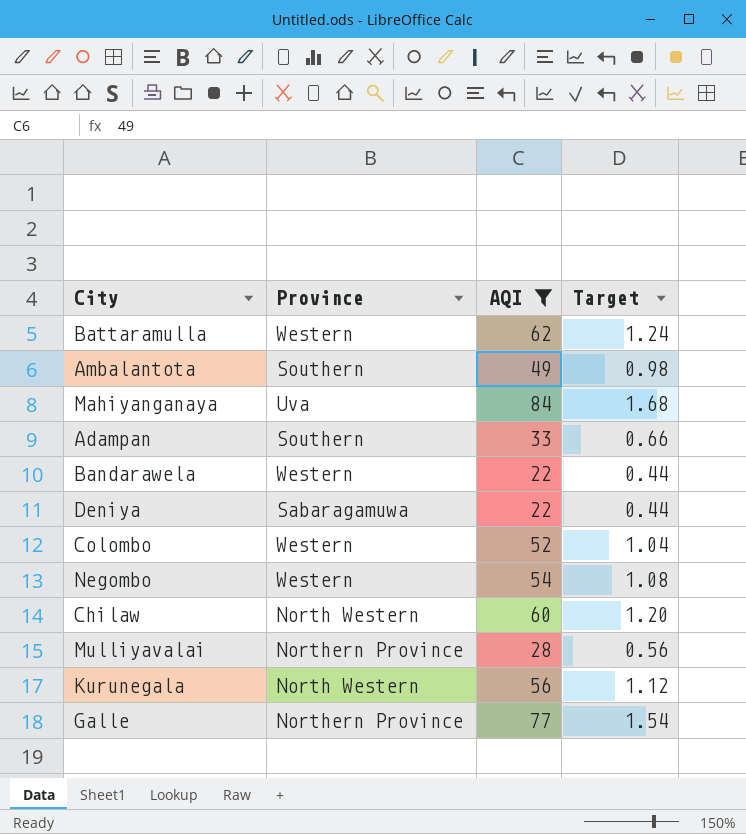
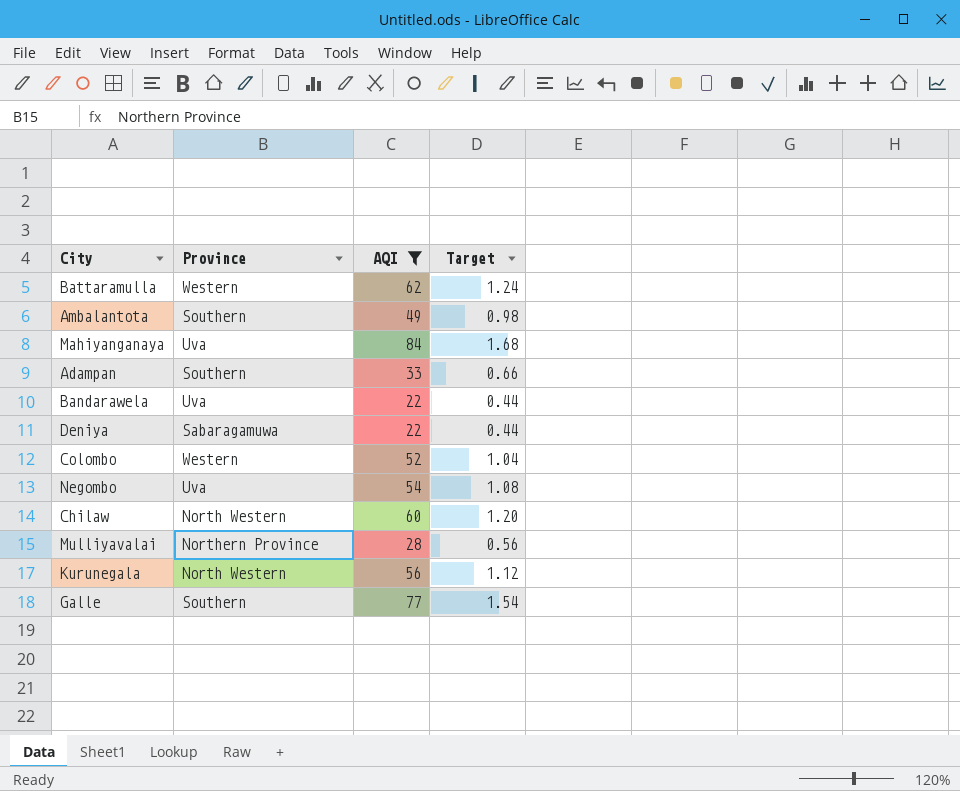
Bandarawela | Province: Western -> Uva
Negombo | Province: Western -> Uva
Galle | Province: Northern Province -> Southern

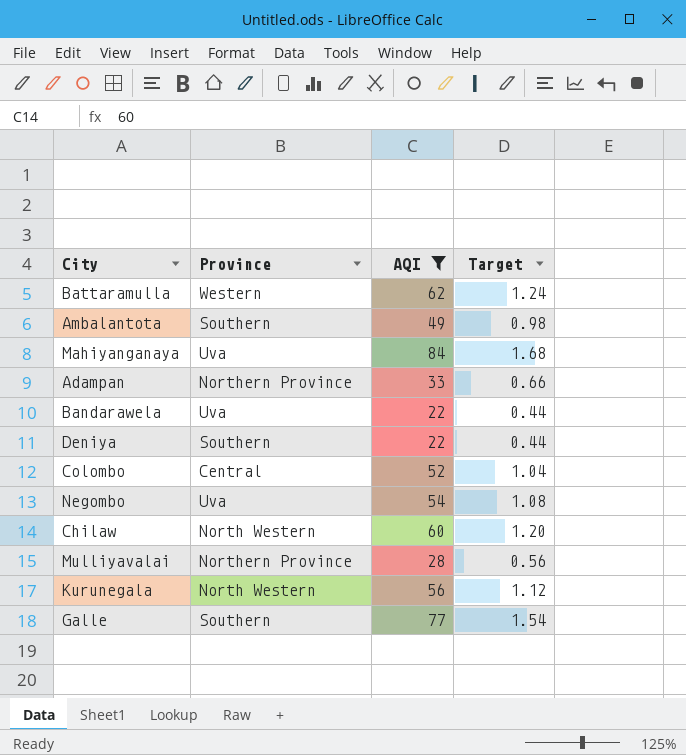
Adampan | Province: Southern -> Northern Province
Deniya | Province: Sabaragamuwa -> Southern
Colombo | Province: Western -> Central

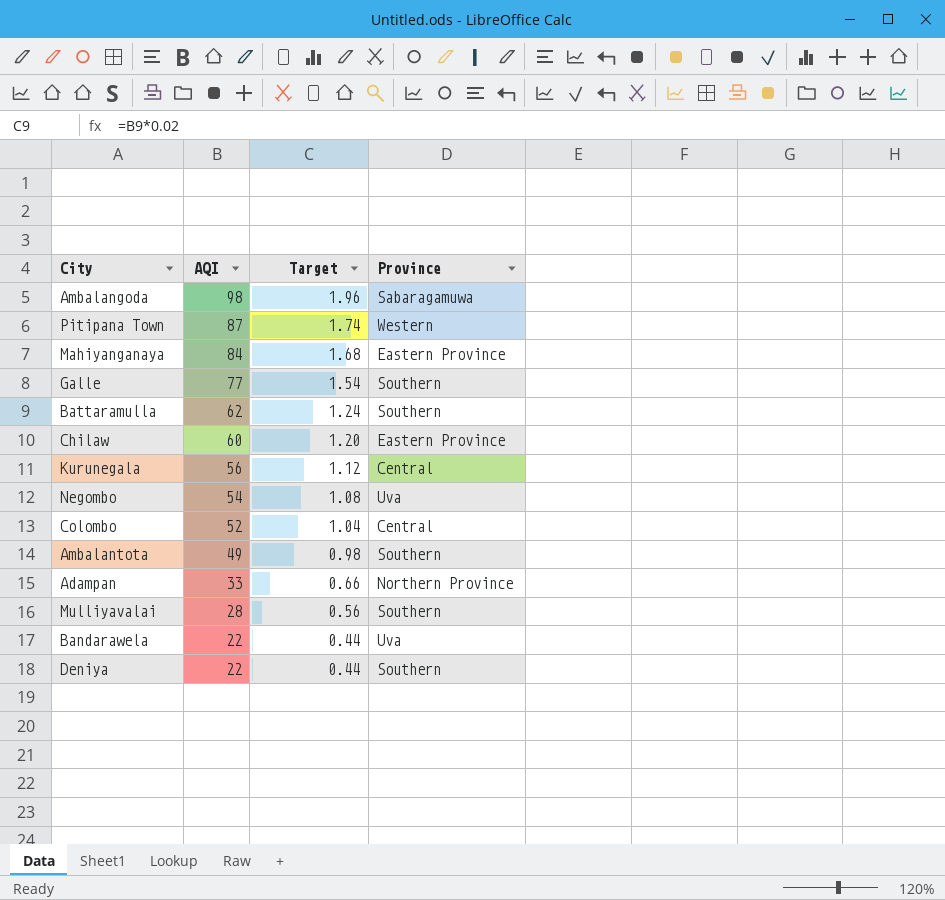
filter: AQI <= 84 -> none
row order: none -> AQI descending
column Province | position: 2 -> 4
Mahiyanganaya | Province: Uva -> Eastern Province
Battaramulla | Province: Western -> Southern
Chilaw | Province: North Western -> Eastern Province
Kurunegala | Province: North Western -> Central
Mulliyavalai | Province: Northern Province -> Southern

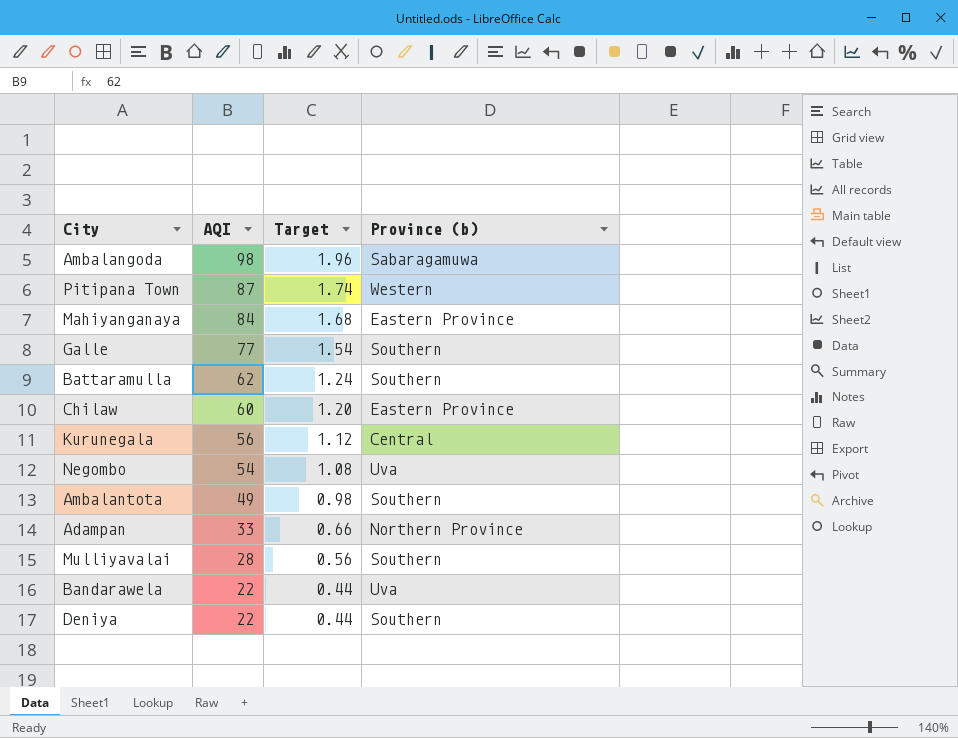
column name: Province -> Province (b)
row Colombo: 52 | 1.04 | Central -> none

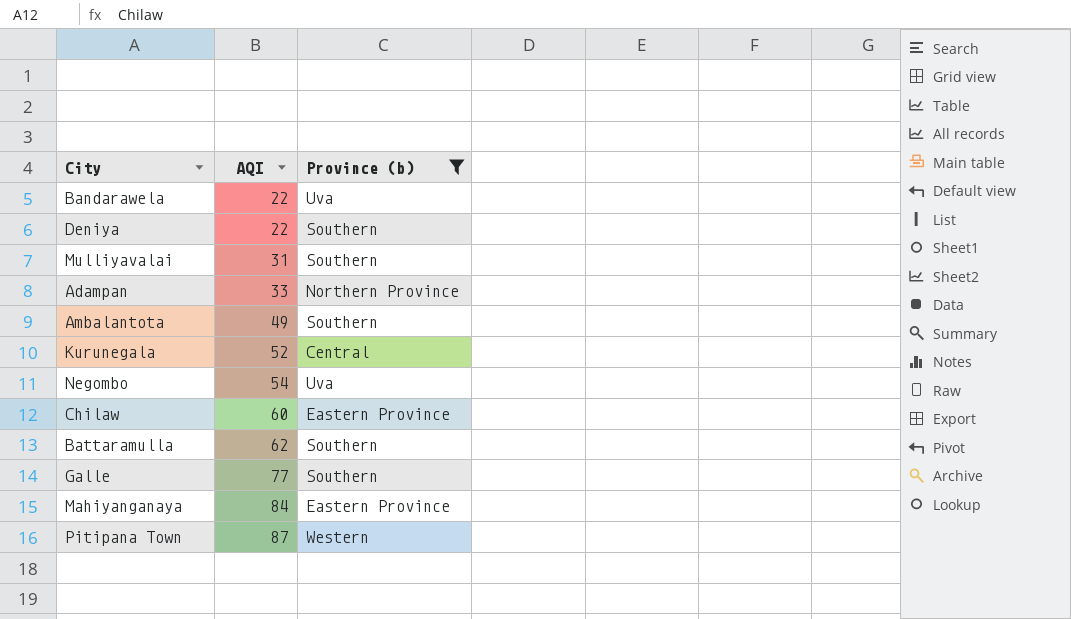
filter: none -> Province (b) != Sabaragamuwa
row order: AQI descending -> AQI ascending
column Target | formula: [AQI] * 0.02 -> none
Mulliyavalai | AQI: 28 -> 31
Kurunegala | AQI: 56 -> 52

